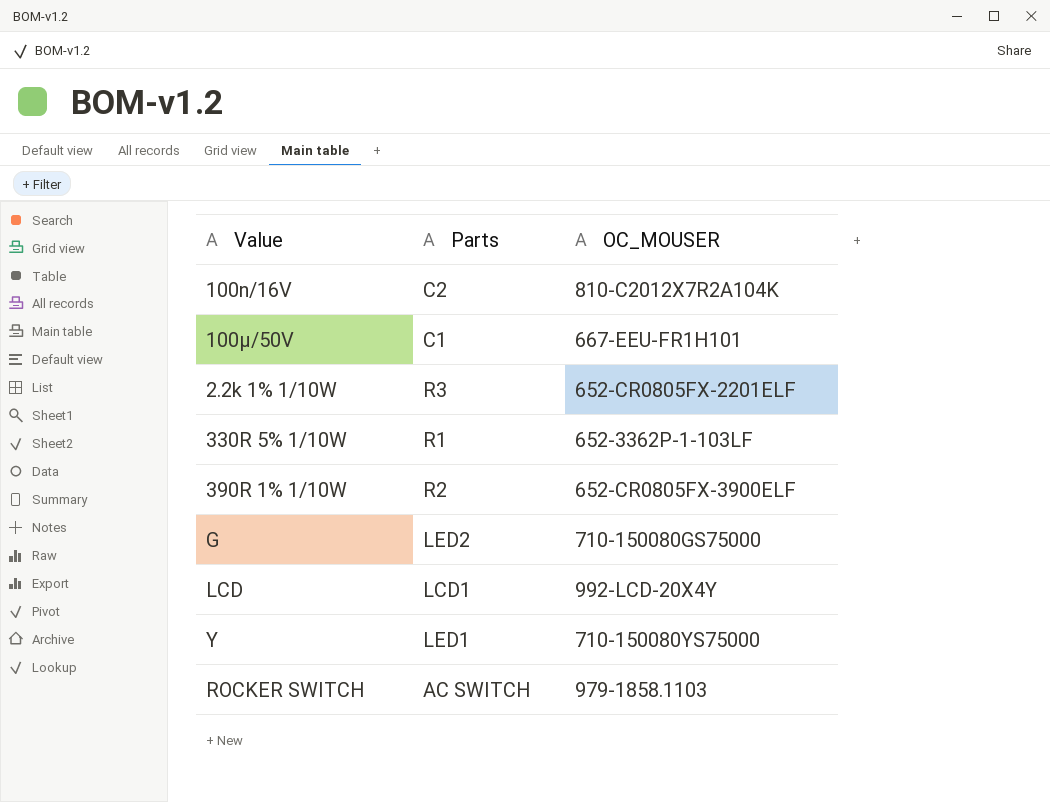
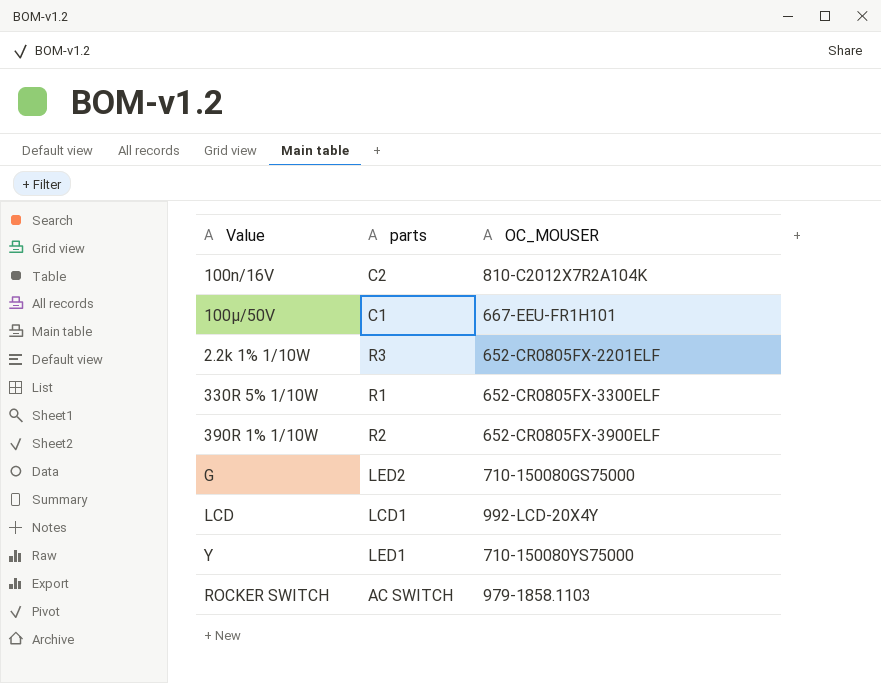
column name: Parts -> parts
330R 5% 1/10W | OC_MOUSER: 652-3362P-1-103LF -> 652-CR0805FX-3300ELF

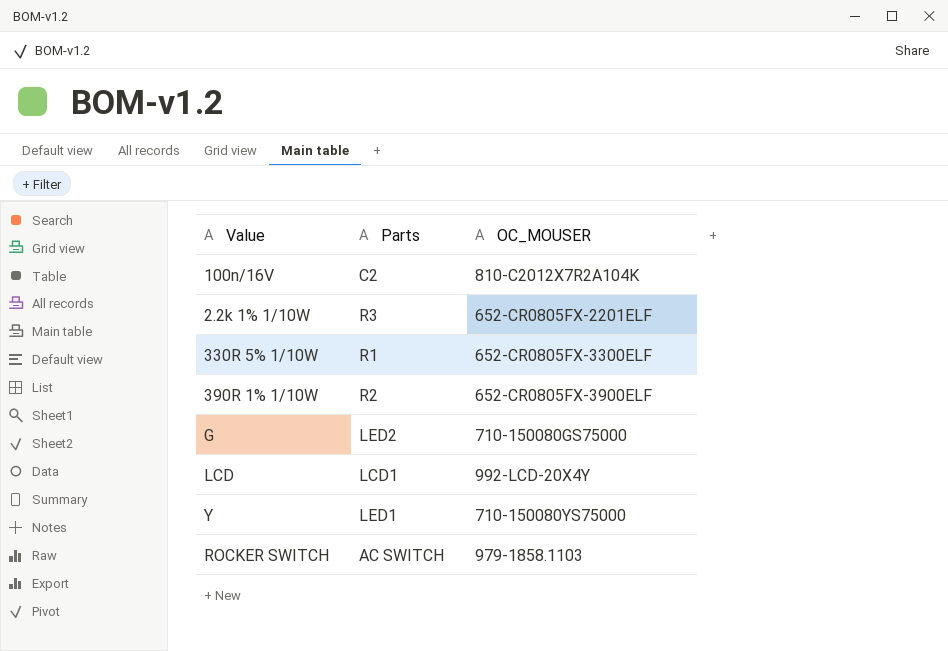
column name: parts -> Parts
row 100µ/50V: C1 | 667-EEU-FR1H101 -> none

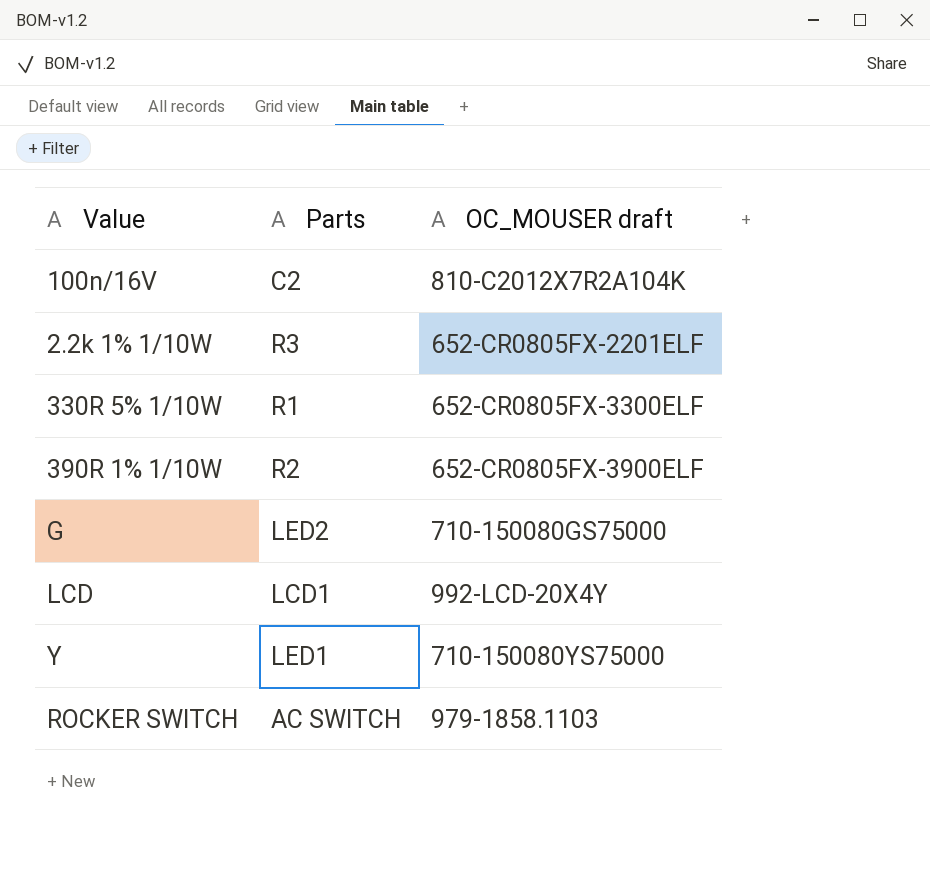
column name: OC_MOUSER -> OC_MOUSER draft

